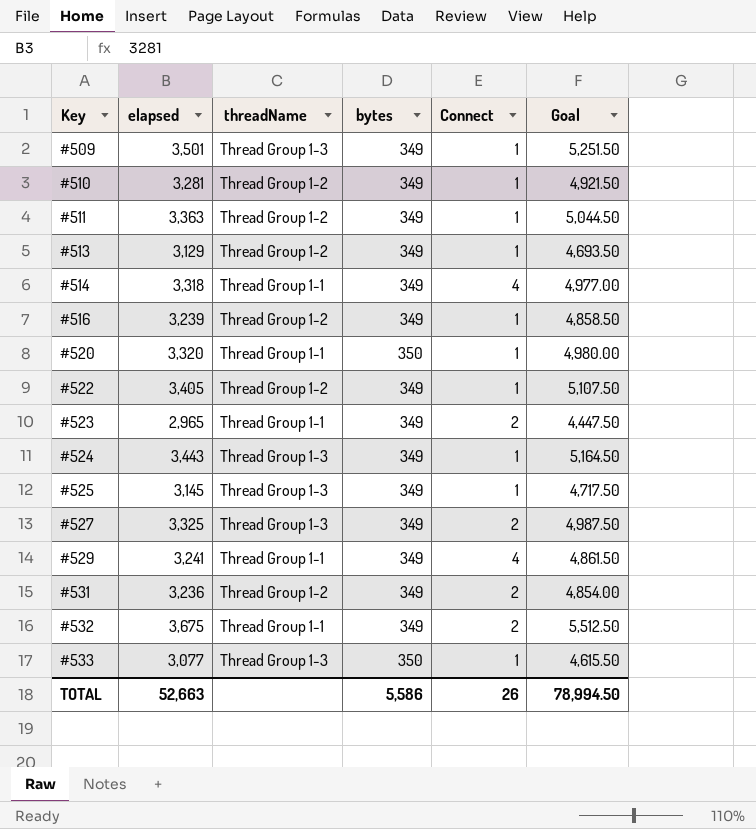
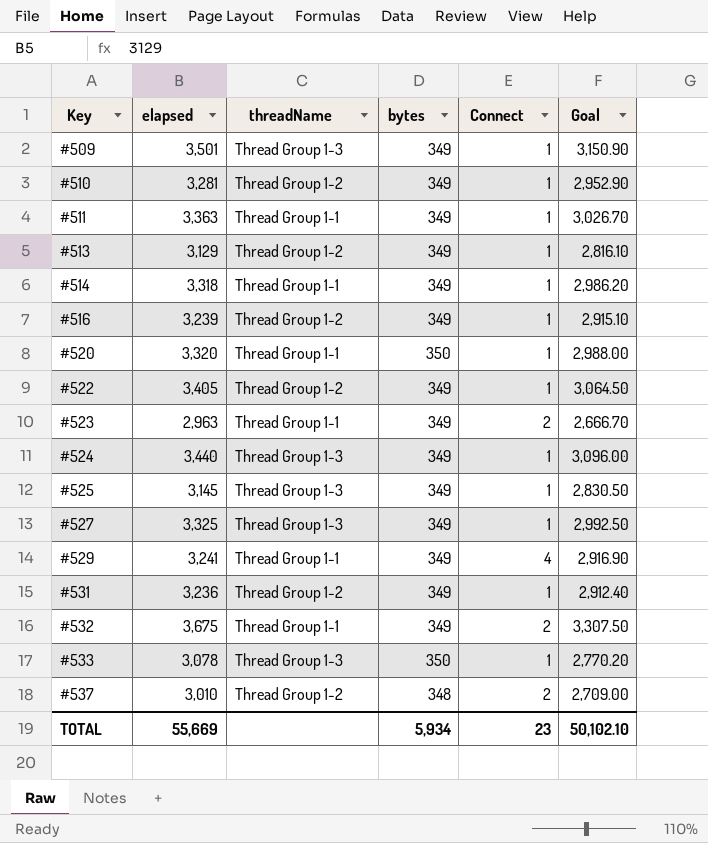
column Goal | formula: [elapsed] * 1.5 -> [elapsed] * 0.9
#511 | threadName: Thread Group 1-2 -> Thread Group 1-1
#514 | Connect: 4 -> 1
#523 | elapsed: 2,965 -> 2,963
#524 | elapsed: 3,443 -> 3,440
#527 | Connect: 2 -> 1
#531 | Connect: 2 -> 1
#533 | elapsed: 3,077 -> 3,078
row #537: none -> 3,010 | Thread Group 1-2 | 348 | 2 | 2,709.00
TOTAL | elapsed: 52,663 -> 55,669
TOTAL | bytes: 5,586 -> 5,934
TOTAL | Connect: 26 -> 23
TOTAL | Goal: 78,994.50 -> 50,102.10

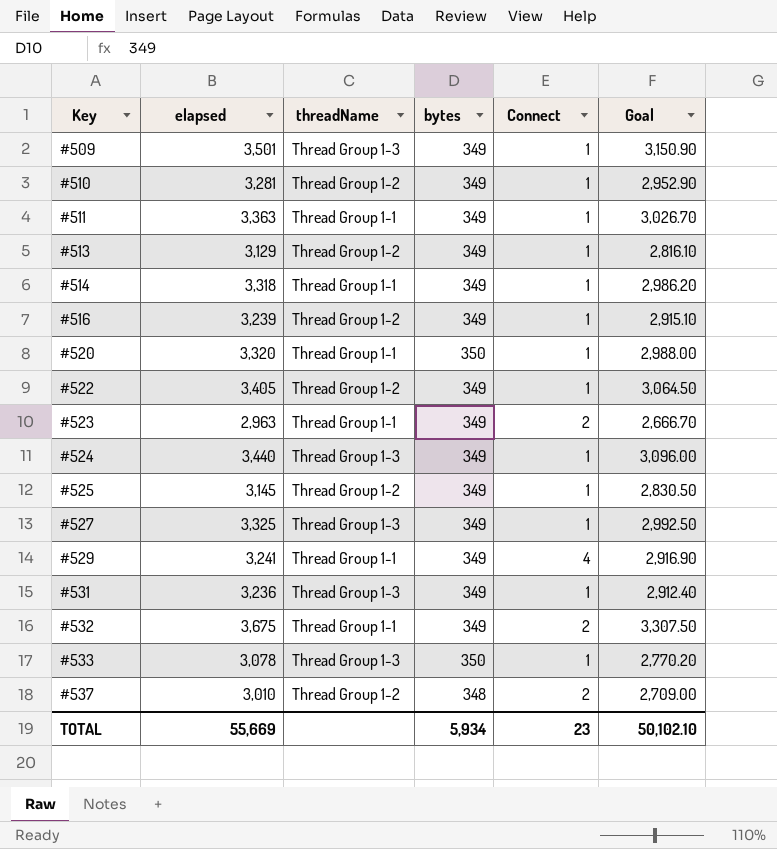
#525 | threadName: Thread Group 1-3 -> Thread Group 1-2
#531 | threadName: Thread Group 1-2 -> Thread Group 1-3

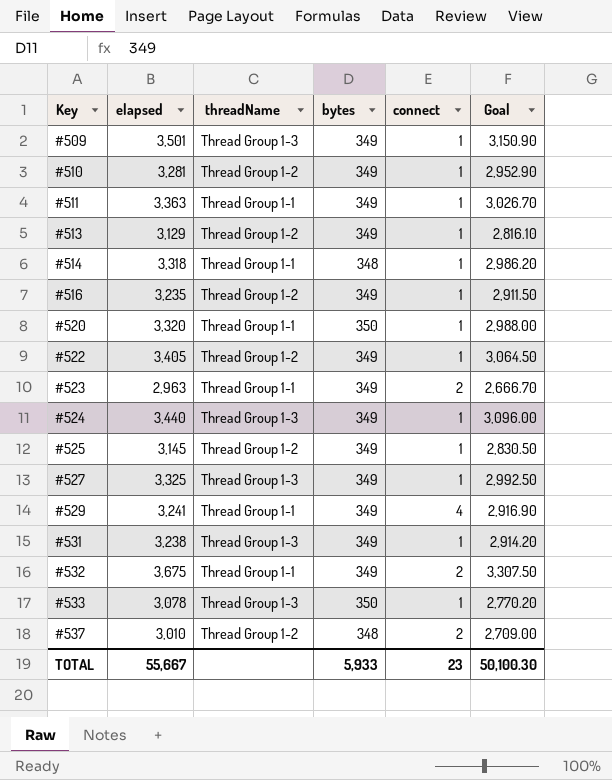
column name: Connect -> connect
#514 | bytes: 349 -> 348
#516 | elapsed: 3,239 -> 3,235
#516 | Goal: 2,915.10 -> 2,911.50
#531 | elapsed: 3,236 -> 3,238
#531 | Goal: 2,912.40 -> 2,914.20
TOTAL | elapsed: 55,669 -> 55,667
TOTAL | bytes: 5,934 -> 5,933
TOTAL | Goal: 50,102.10 -> 50,100.30

